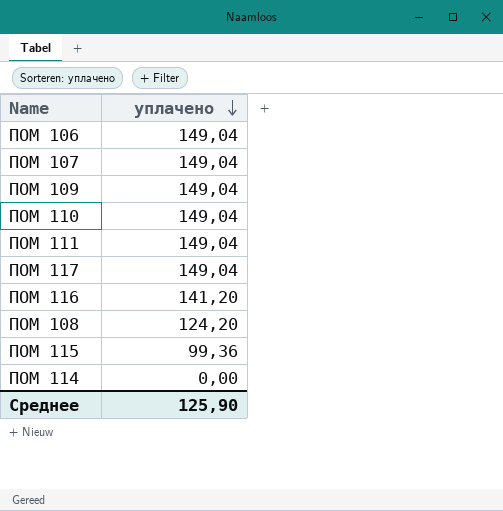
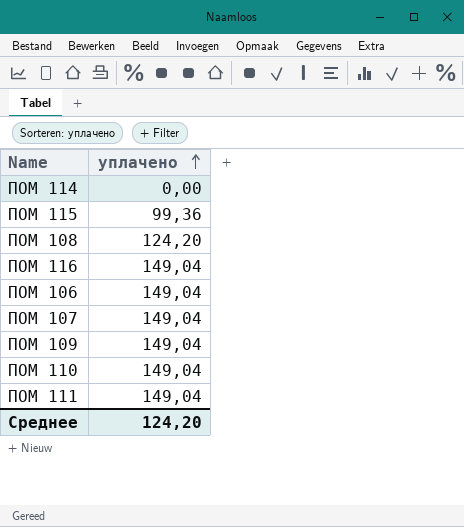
row order: уплачено descending -> уплачено ascending
row ПОМ 117: 149,04 -> none
ПОМ 116 | уплачено: 141,20 -> 149,04
Среднее | уплачено: 125,90 -> 124,20

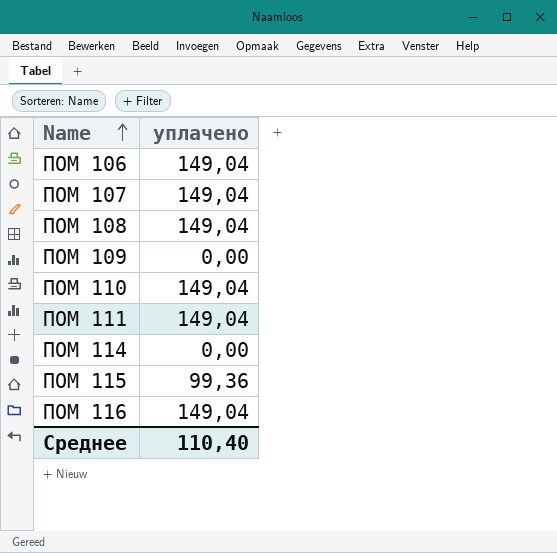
row order: уплачено ascending -> Name ascending
ПОМ 108 | уплачено: 124,20 -> 149,04
ПОМ 109 | уплачено: 149,04 -> 0,00
Среднее | уплачено: 124,20 -> 110,40

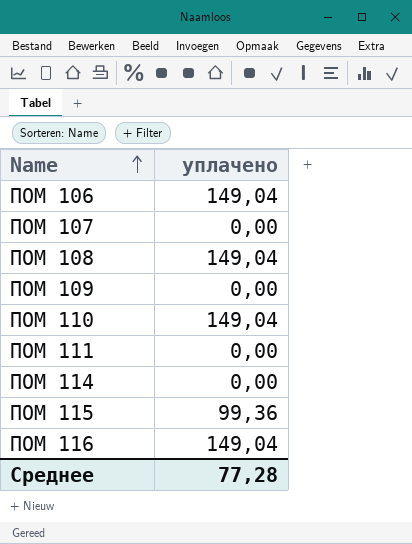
ПОМ 107 | уплачено: 149,04 -> 0,00
ПОМ 111 | уплачено: 149,04 -> 0,00
Среднее | уплачено: 110,40 -> 77,28

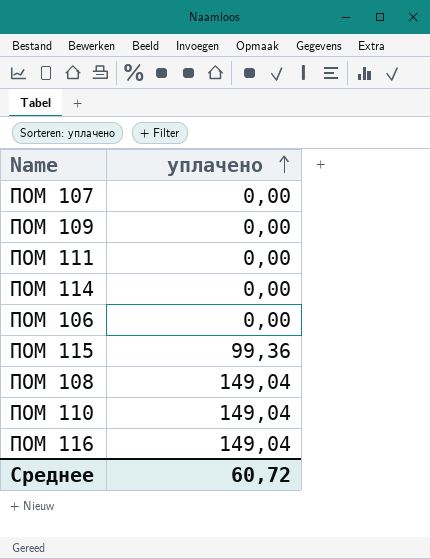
row order: Name ascending -> уплачено ascending
ПОМ 106 | уплачено: 149,04 -> 0,00
Среднее | уплачено: 77,28 -> 60,72

